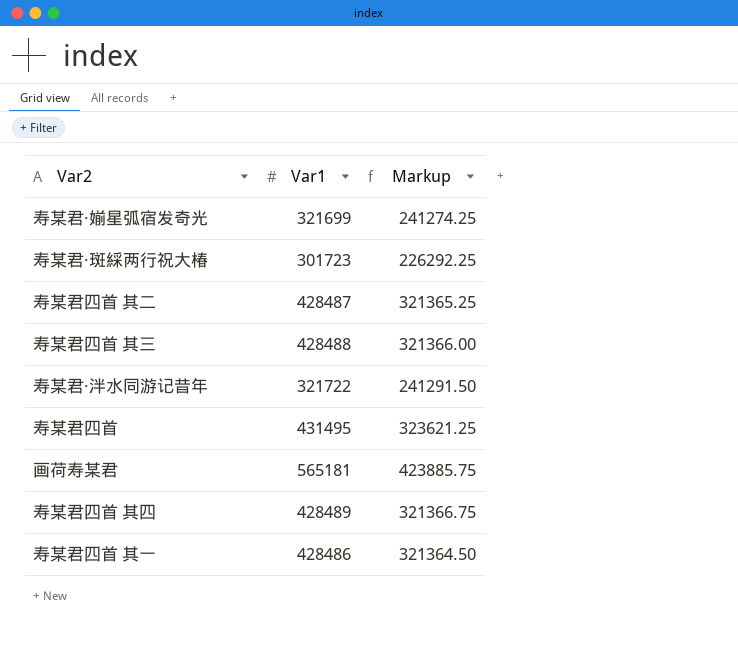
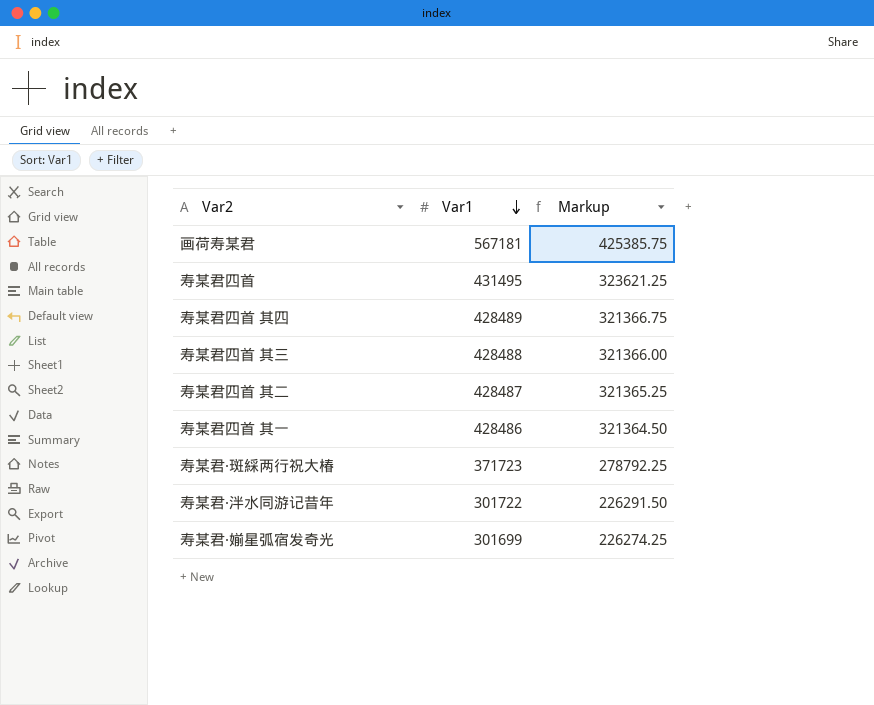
row order: none -> Var1 descending
画荷寿某君 | Var1: 565181 -> 567181
画荷寿某君 | Markup: 423885.75 -> 425385.75
寿某君·斑綵两行祝大椿 | Var1: 301723 -> 371723
寿某君·斑綵两行祝大椿 | Markup: 226292.25 -> 278792.25
寿某君·泮水同游记昔年 | Var1: 321722 -> 301722
寿某君·泮水同游记昔年 | Markup: 241291.50 -> 226291.50
寿某君·媊星弧宿发奇光 | Var1: 321699 -> 301699
寿某君·媊星弧宿发奇光 | Markup: 241274.25 -> 226274.25

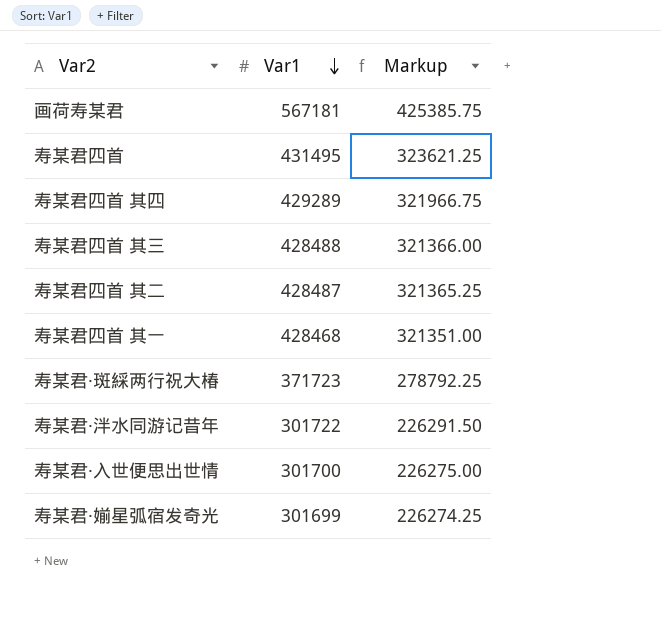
寿某君四首 其四 | Var1: 428489 -> 429289
寿某君四首 其四 | Markup: 321366.75 -> 321966.75
寿某君四首 其一 | Var1: 428486 -> 428468
寿某君四首 其一 | Markup: 321364.50 -> 321351.00
row 寿某君·入世便思出世情: none -> 301700 | 226275.00

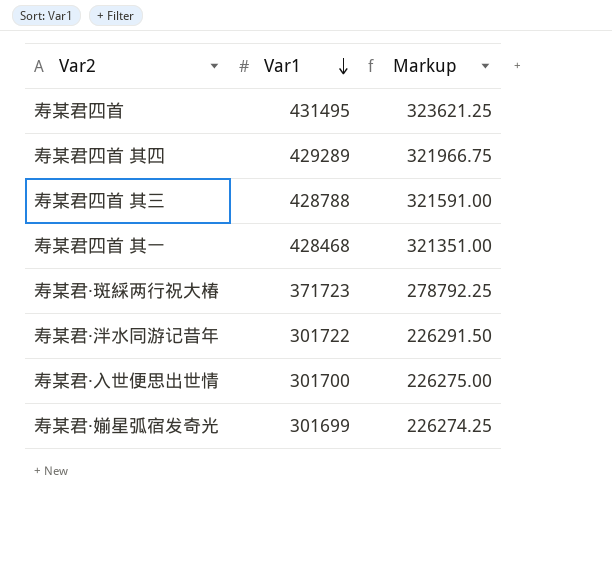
row 画荷寿某君: 567181 | 425385.75 -> none
row 寿某君四首 其二: 428487 | 321365.25 -> none
寿某君四首 其三 | Var1: 428488 -> 428788
寿某君四首 其三 | Markup: 321366.00 -> 321591.00

